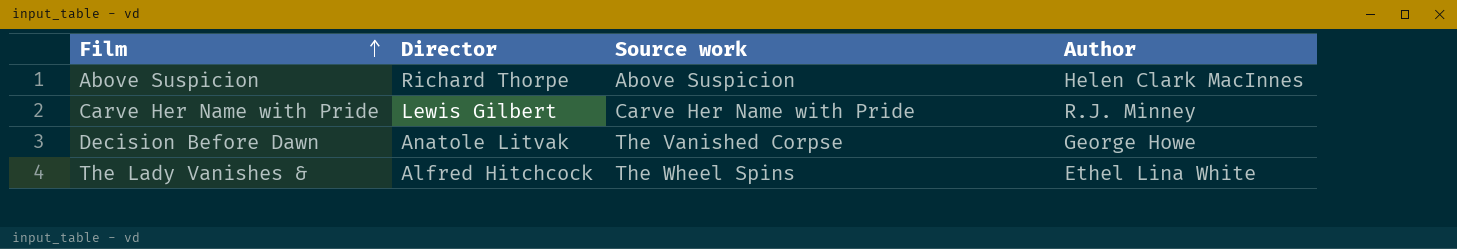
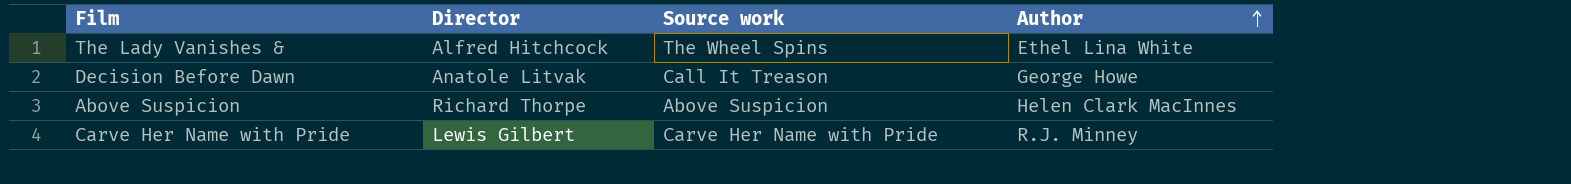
row order: Film ascending -> Author ascending
Decision Before Dawn | Source work: The Vanished Corpse -> Call It Treason

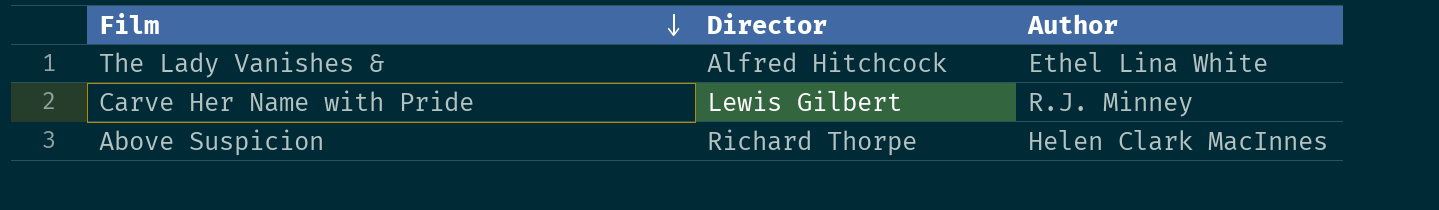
row order: Author ascending -> Film descending
column Source work | position: 3 -> none
row Decision Before Dawn: Anatole Litvak | Call It Treason | George Howe -> none

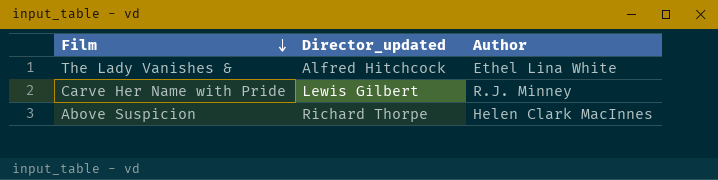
column name: Director -> Director_updated

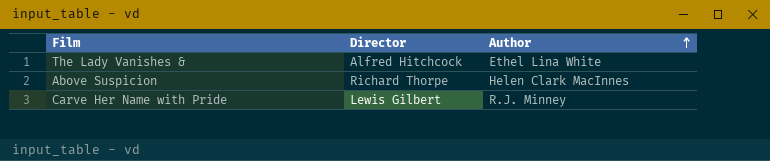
row order: Film descending -> Author ascending
column name: Director_updated -> Director

